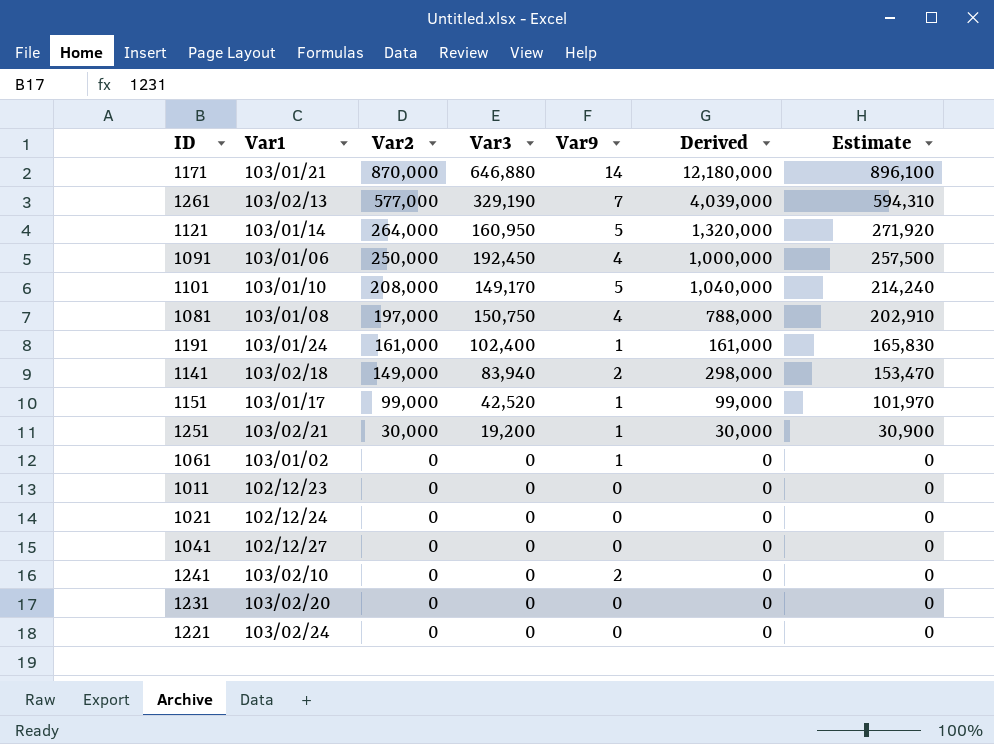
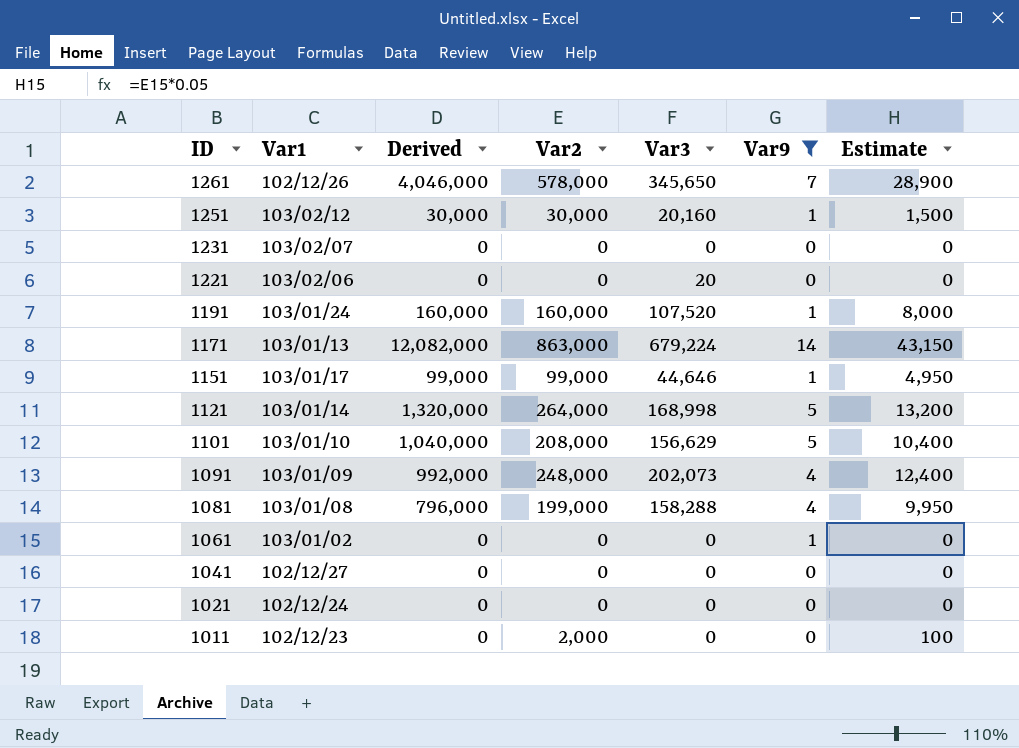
filter: none -> Var9 != 2
row order: Var2 descending -> ID descending
column Derived | position: 6 -> 3
column Estimate | formula: [Var2] * 1.03 -> [Var2] * 0.05
1261 | Var1: 103/02/13 -> 102/12/26
1261 | Derived: 4,039,000 -> 4,046,000
1261 | Var2: 577,000 -> 578,000
1261 | Var3: 329,190 -> 345,650
1251 | Var1: 103/02/21 -> 103/02/12
1251 | Var3: 19,200 -> 20,160
1231 | Var1: 103/02/20 -> 103/02/07
1221 | Var1: 103/02/24 -> 103/02/06
1221 | Var3: 0 -> 20
1191 | Derived: 161,000 -> 160,000
1191 | Var2: 161,000 -> 160,000
1191 | Var3: 102,400 -> 107,520
1171 | Var1: 103/01/21 -> 103/01/13
1171 | Derived: 12,180,000 -> 12,082,000
1171 | Var2: 870,000 -> 863,000
1171 | Var3: 646,880 -> 679,224
1151 | Var3: 42,520 -> 44,646
1121 | Var3: 160,950 -> 168,998
1101 | Var3: 149,170 -> 156,629
1091 | Var1: 103/01/06 -> 103/01/09
1091 | Derived: 1,000,000 -> 992,000
1091 | Var2: 250,000 -> 248,000
1091 | Var3: 192,450 -> 202,073
1081 | Derived: 788,000 -> 796,000
1081 | Var2: 197,000 -> 199,000
1081 | Var3: 150,750 -> 158,288
1011 | Var2: 0 -> 2,000

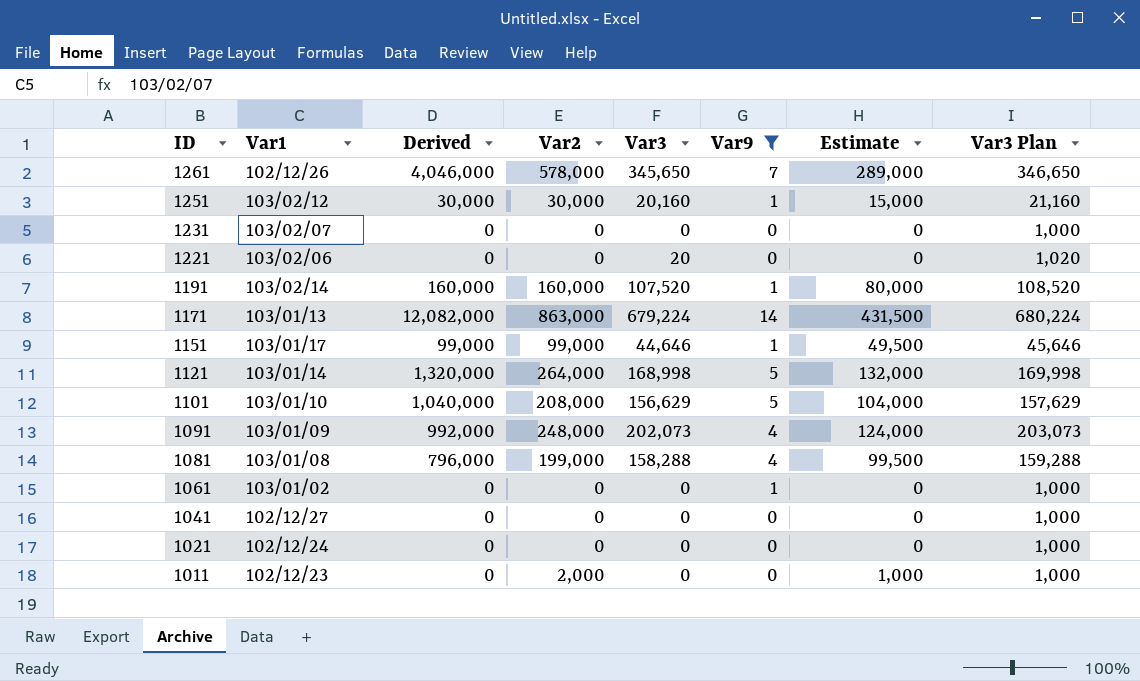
column Estimate | formula: [Var2] * 0.05 -> [Var2] * 0.5
column Var3 Plan | formula: none -> [Var3] + 1000
1191 | Var1: 103/01/24 -> 103/02/14

